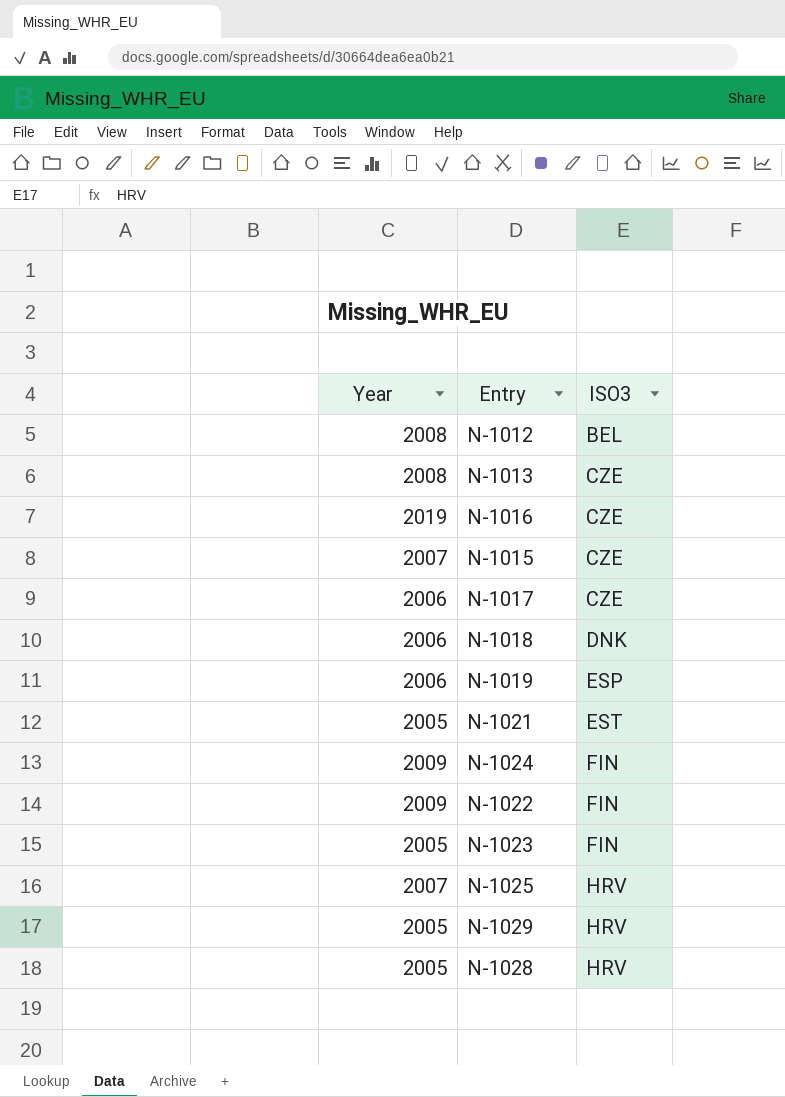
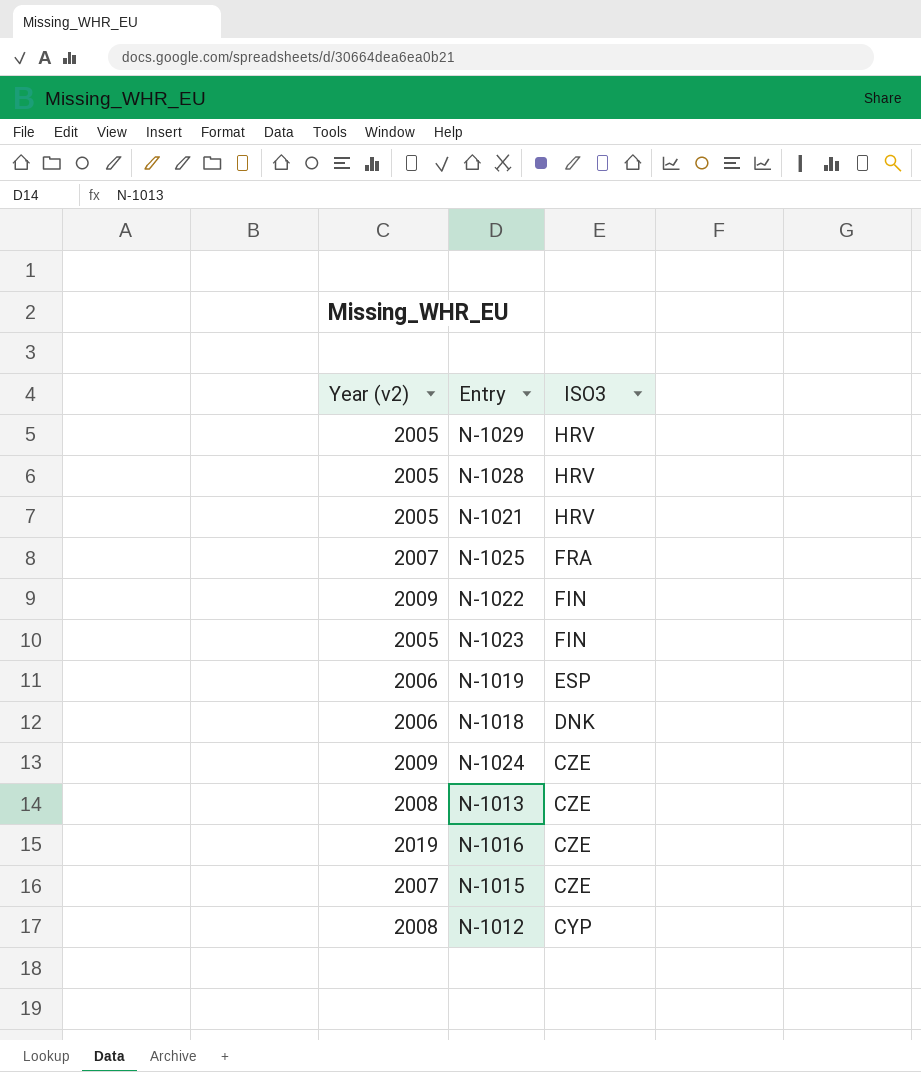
row order: ISO3 ascending -> ISO3 descending
column name: Year -> Year (v2)
row N-1017: 2006 | CZE -> none
N-1021 | ISO3: EST -> HRV
N-1025 | ISO3: HRV -> FRA
N-1024 | ISO3: FIN -> CZE
N-1012 | ISO3: BEL -> CYP

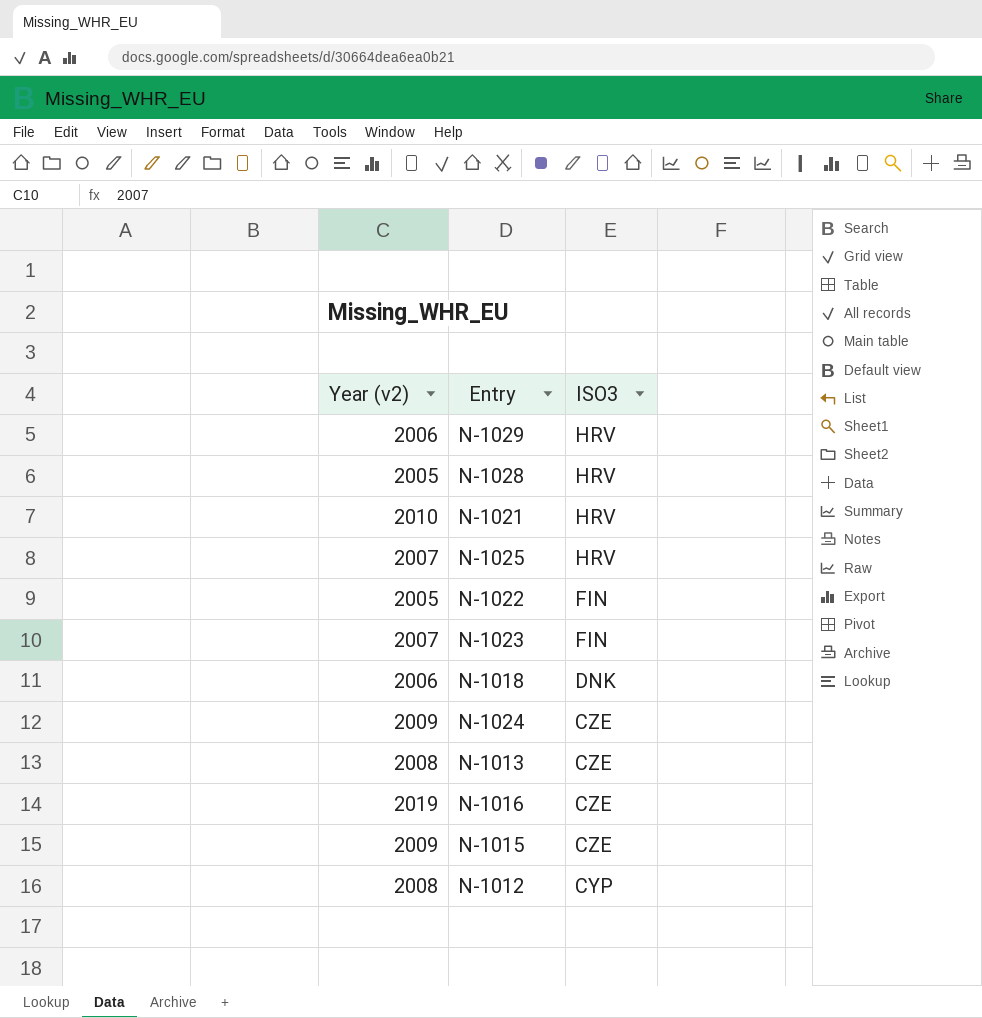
row N-1019: 2006 | ESP -> none
N-1029 | Year (v2): 2005 -> 2006
N-1021 | Year (v2): 2005 -> 2010
N-1025 | ISO3: FRA -> HRV
N-1022 | Year (v2): 2009 -> 2005
N-1023 | Year (v2): 2005 -> 2007
N-1015 | Year (v2): 2007 -> 2009

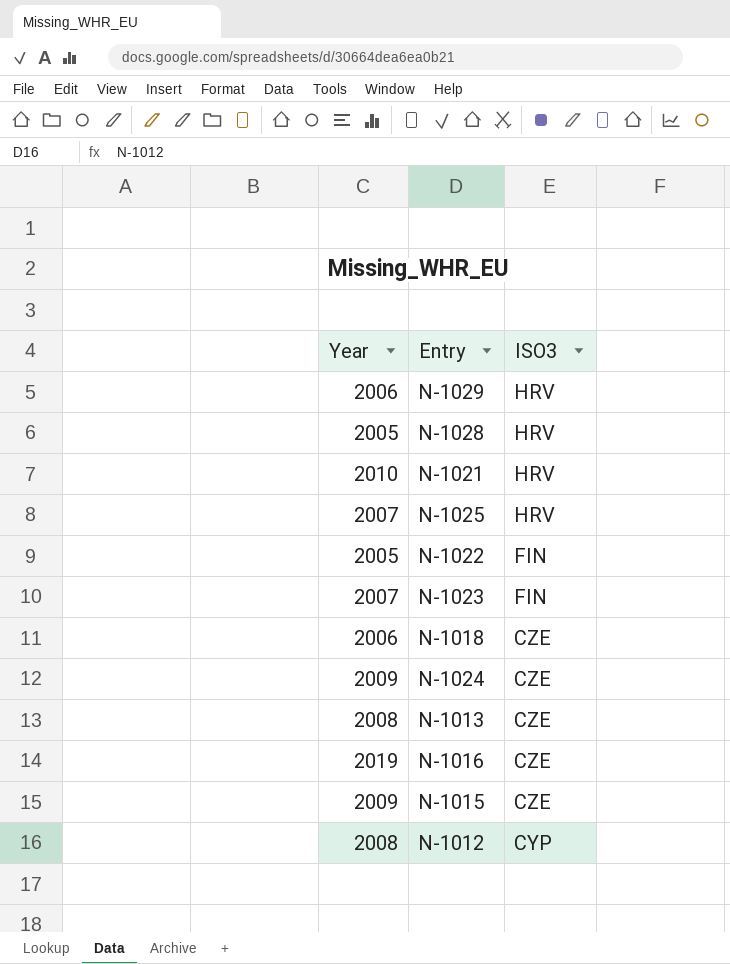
column name: Year (v2) -> Year
N-1018 | ISO3: DNK -> CZE

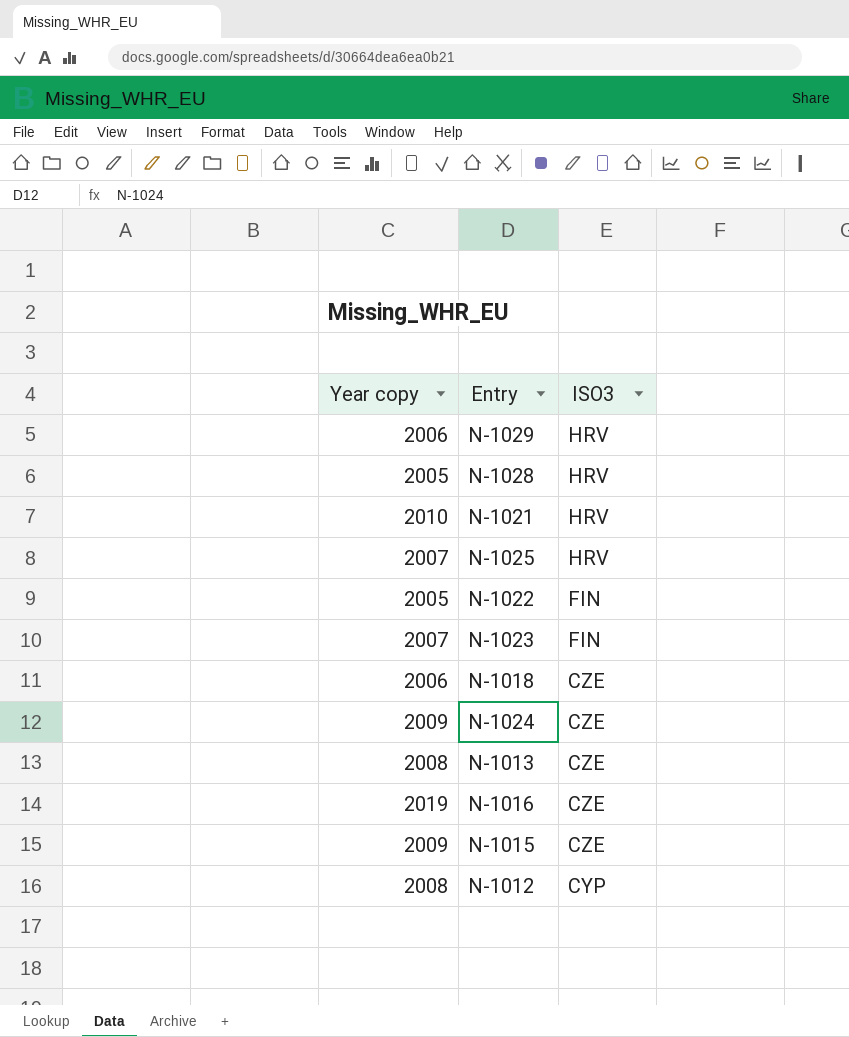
column name: Year -> Year copy

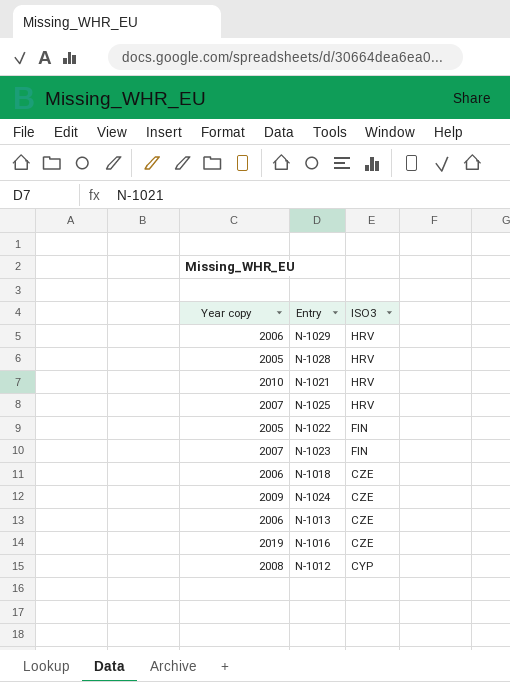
row N-1015: 2009 | CZE -> none
N-1013 | Year copy: 2008 -> 2006

